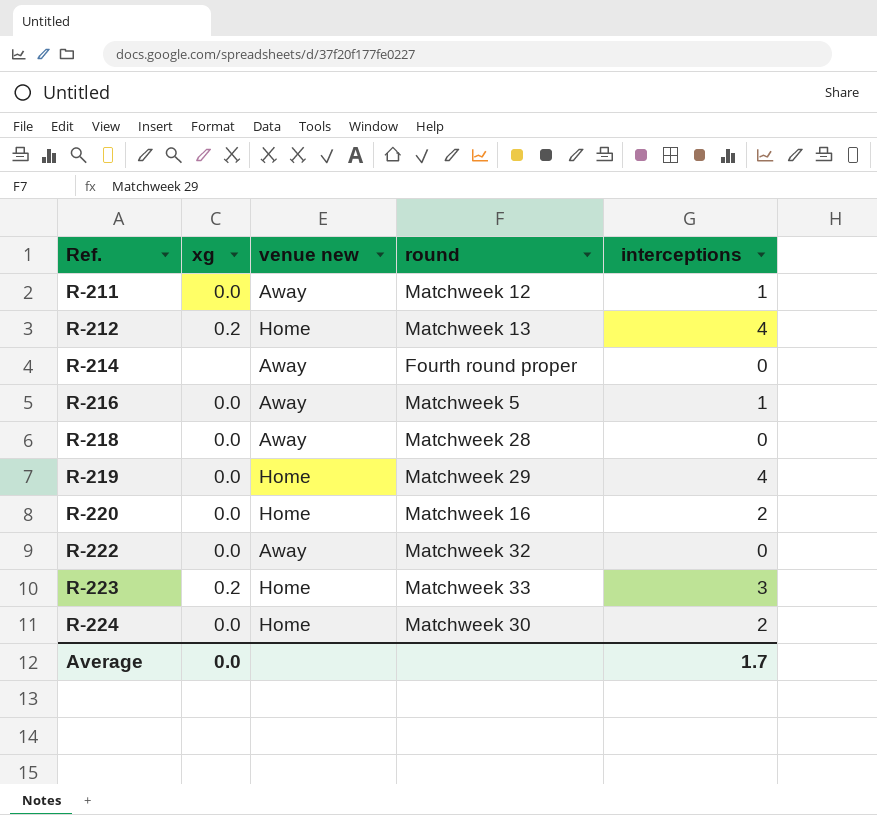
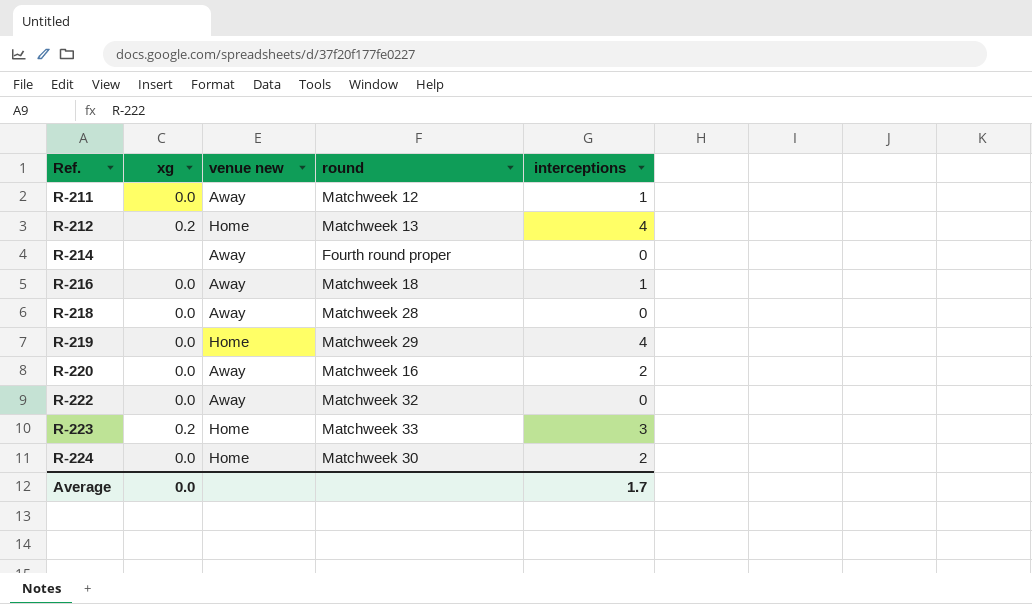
R-216 | round: Matchweek 5 -> Matchweek 18
R-220 | venue new: Home -> Away

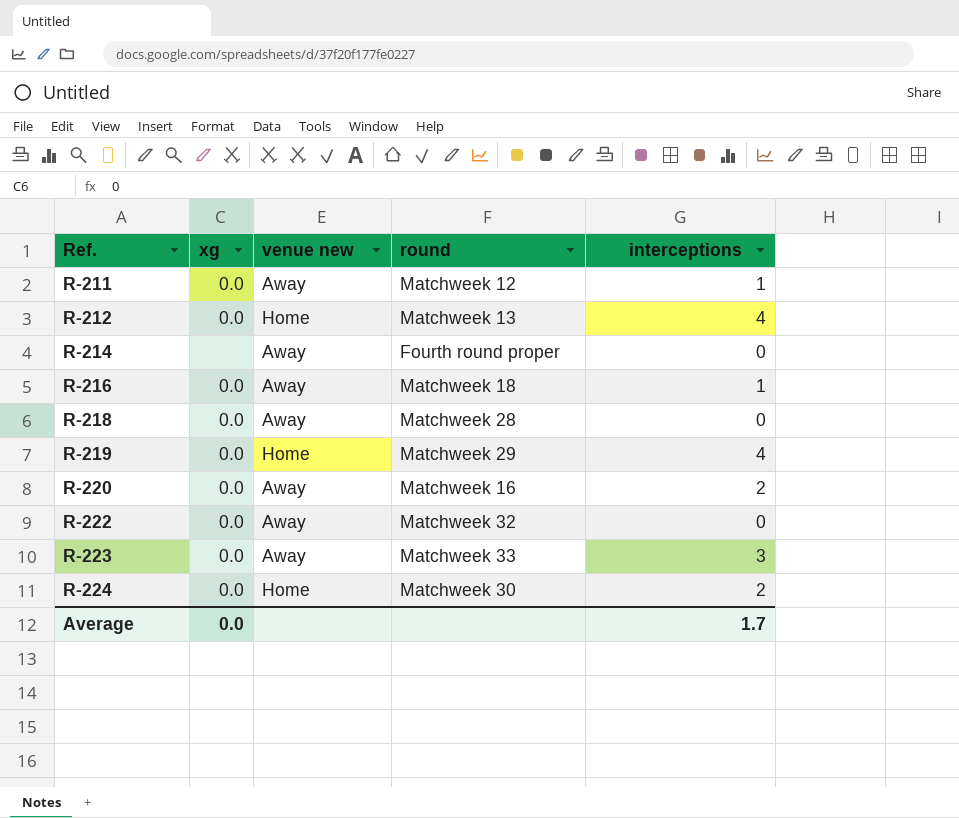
R-212 | xg: 0.2 -> 0.0
R-223 | xg: 0.2 -> 0.0
R-223 | venue new: Home -> Away

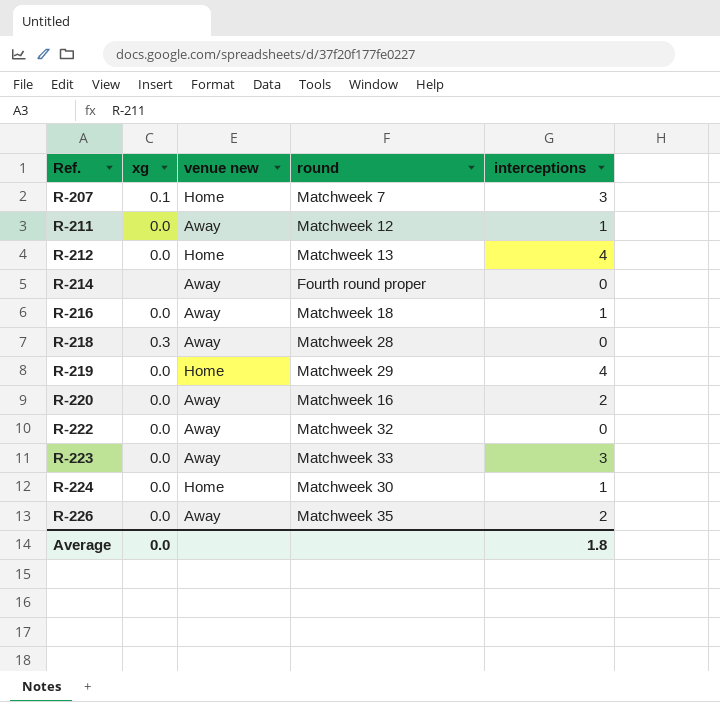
row R-207: none -> 0.1 | Home | Matchweek 7 | 3
R-218 | xg: 0.0 -> 0.3
R-224 | interceptions: 2 -> 1
row R-226: none -> 0.0 | Away | Matchweek 35 | 2
Average | interceptions: 1.7 -> 1.8

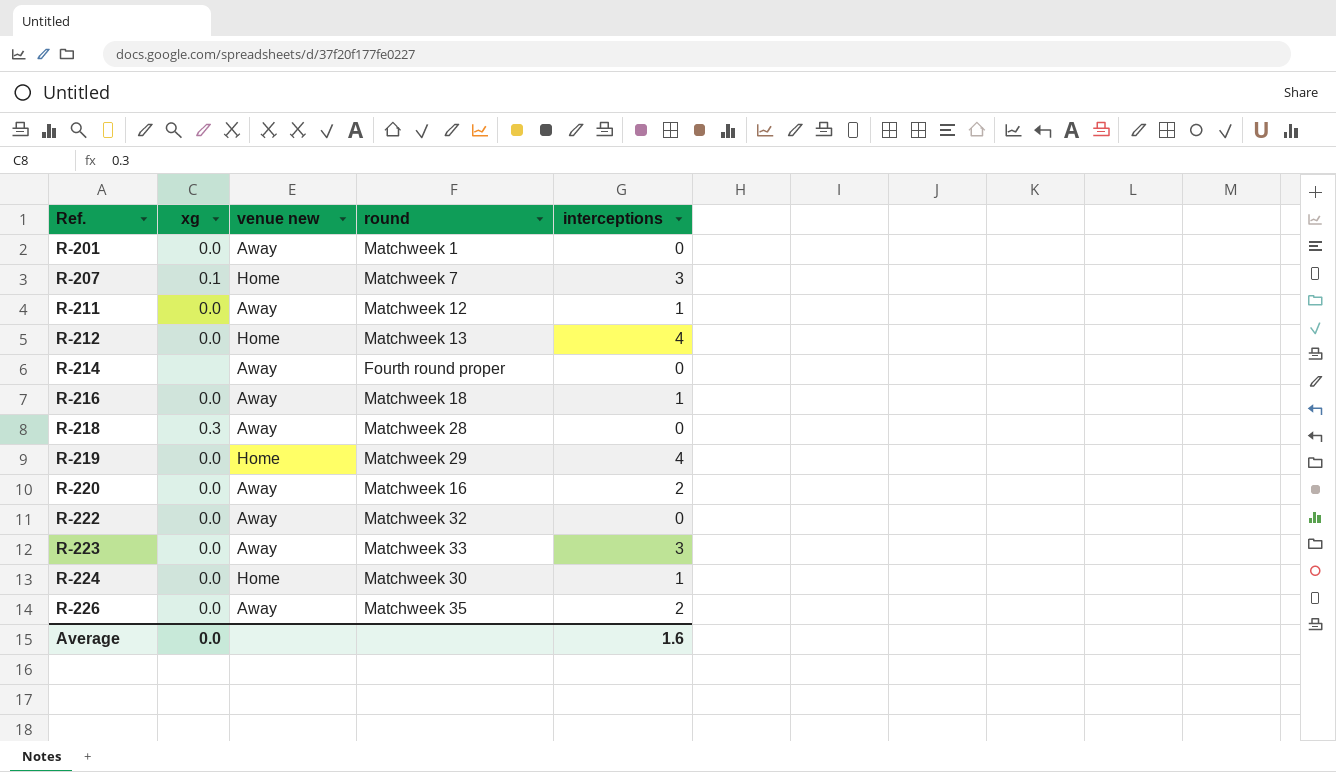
row R-201: none -> 0.0 | Away | Matchweek 1 | 0
Average | interceptions: 1.8 -> 1.6

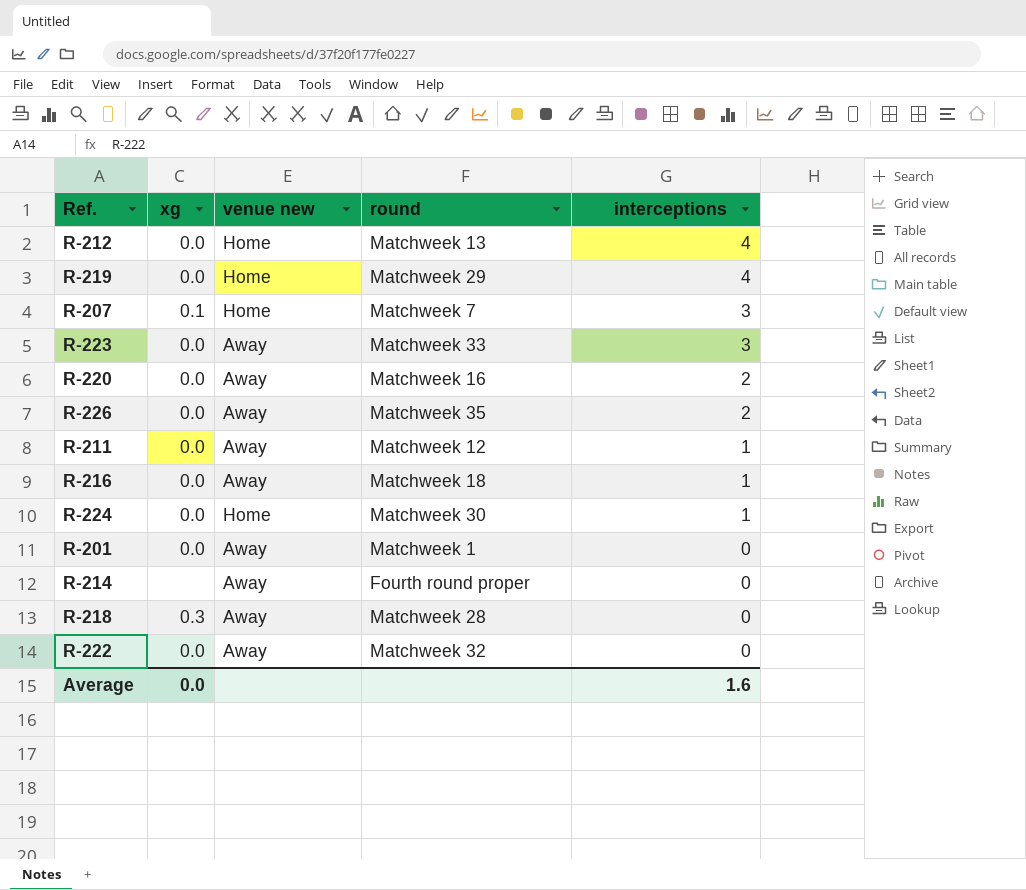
row order: Ref. ascending -> interceptions descending

